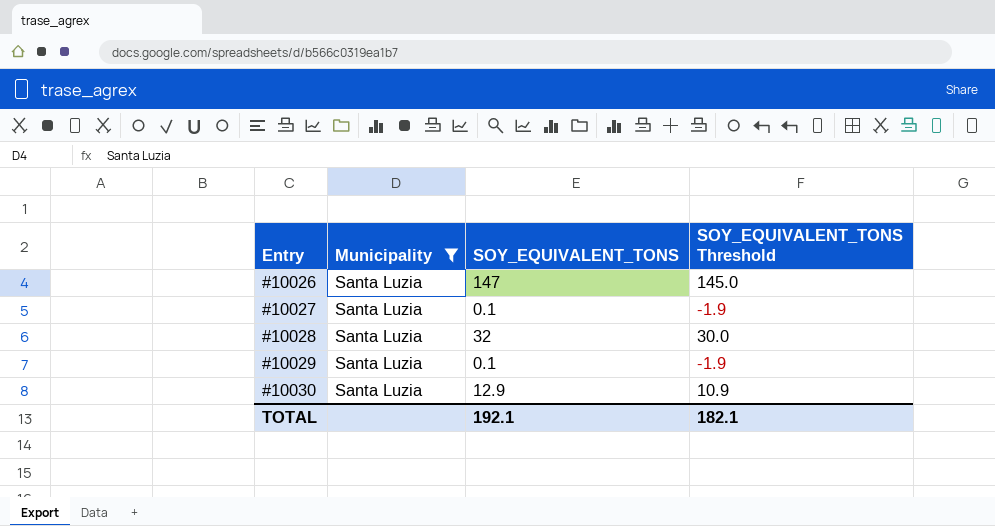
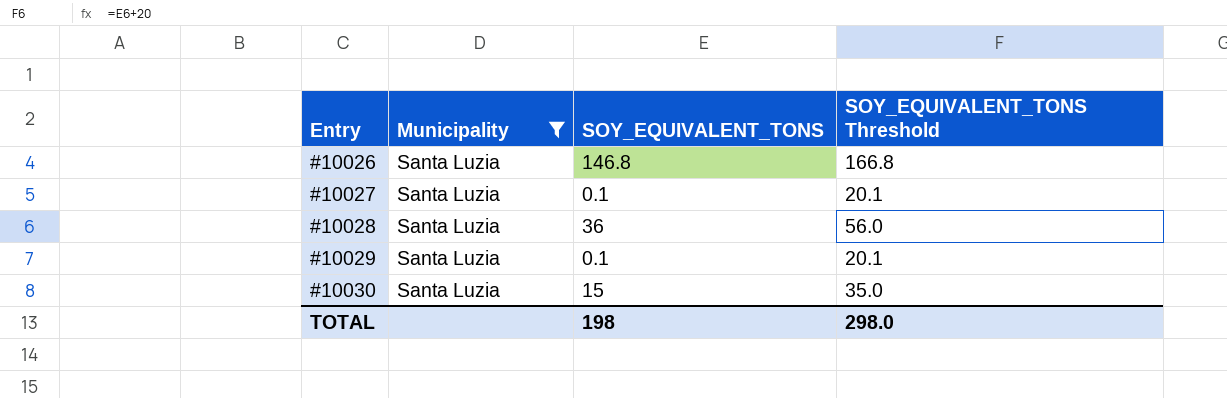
column SOY_EQUIVALENT_TONS Threshold | formula: [SOY_EQUIVALENT_TONS] - 2 -> [SOY_EQUIVALENT_TONS] + 20
#10026 | SOY_EQUIVALENT_TONS: 147 -> 146.8
#10028 | SOY_EQUIVALENT_TONS: 32 -> 36
#10030 | SOY_EQUIVALENT_TONS: 12.9 -> 15
TOTAL | SOY_EQUIVALENT_TONS: 192.1 -> 198
TOTAL | SOY_EQUIVALENT_TONS Threshold: 182.1 -> 298.0

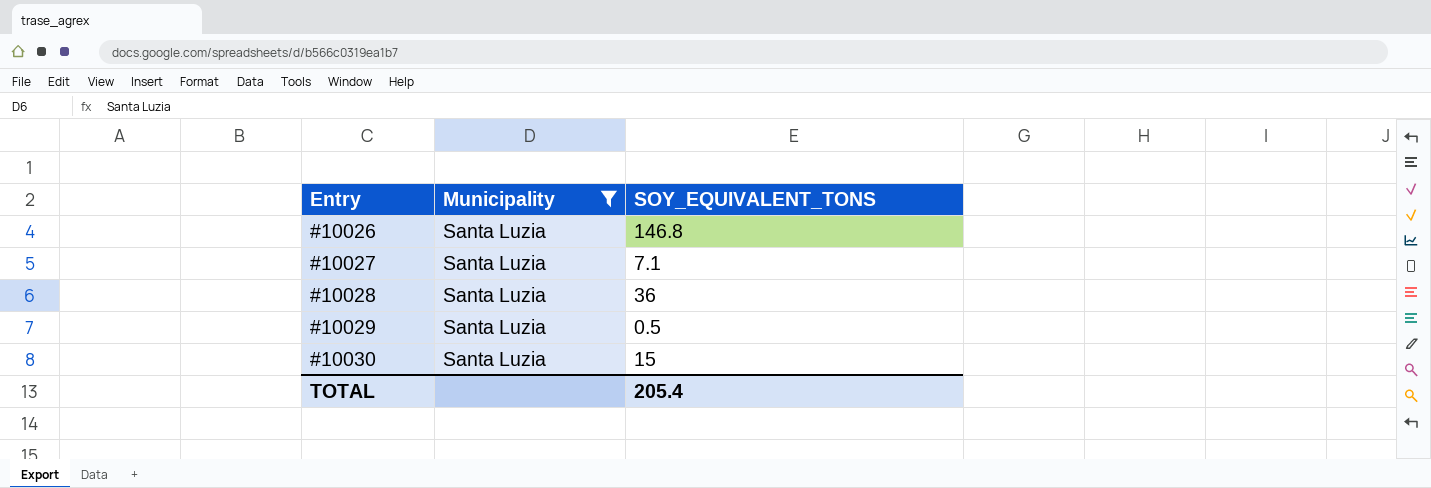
column SOY_EQUIVALENT_TONS Threshold | formula: [SOY_EQUIVALENT_TONS] + 20 -> none
#10027 | SOY_EQUIVALENT_TONS: 0.1 -> 7.1
#10029 | SOY_EQUIVALENT_TONS: 0.1 -> 0.5
TOTAL | SOY_EQUIVALENT_TONS: 198 -> 205.4

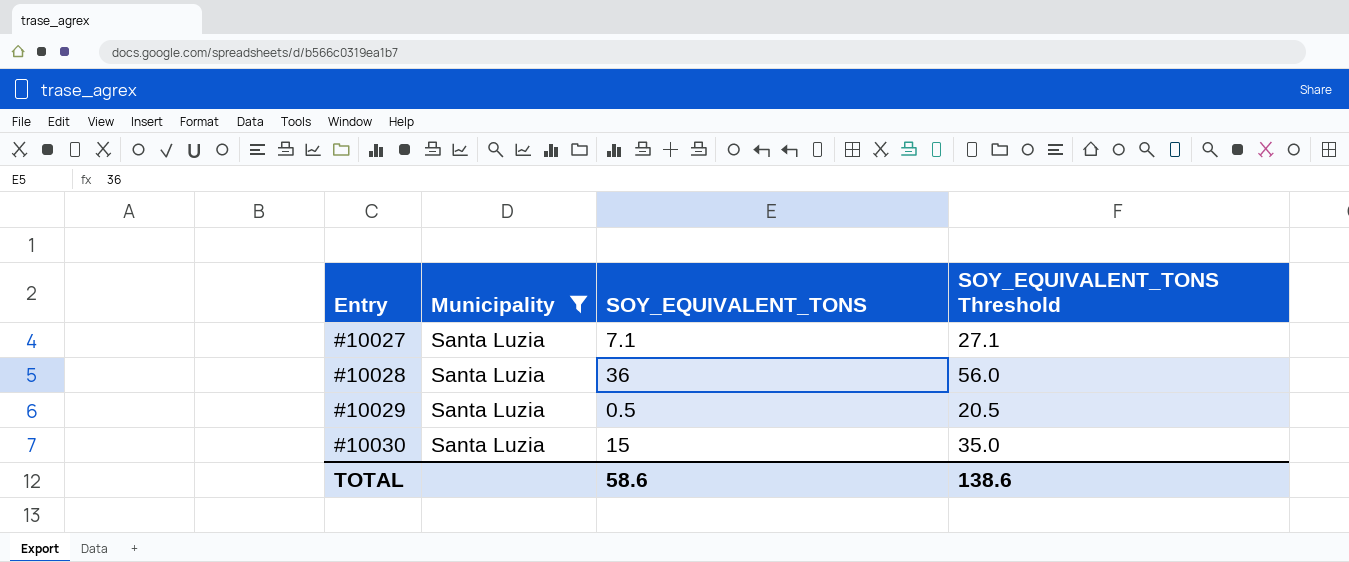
column SOY_EQUIVALENT_TONS Threshold | formula: none -> [SOY_EQUIVALENT_TONS] + 20
row #10026: Santa Luzia | 146.8 -> none
TOTAL | SOY_EQUIVALENT_TONS: 205.4 -> 58.6

